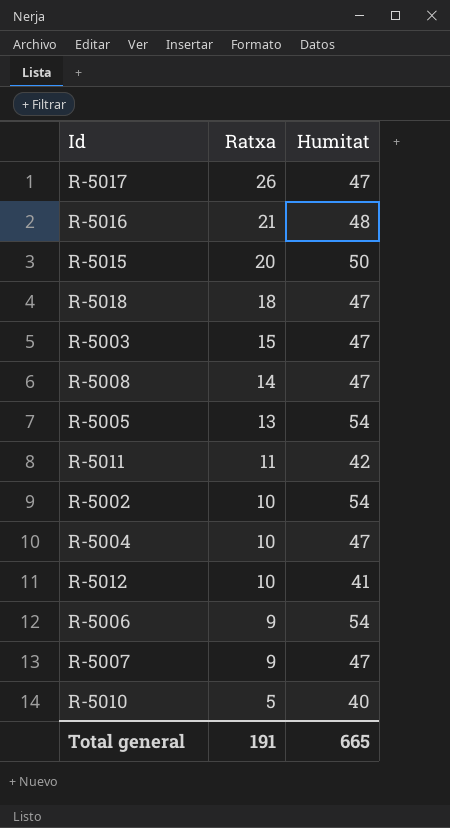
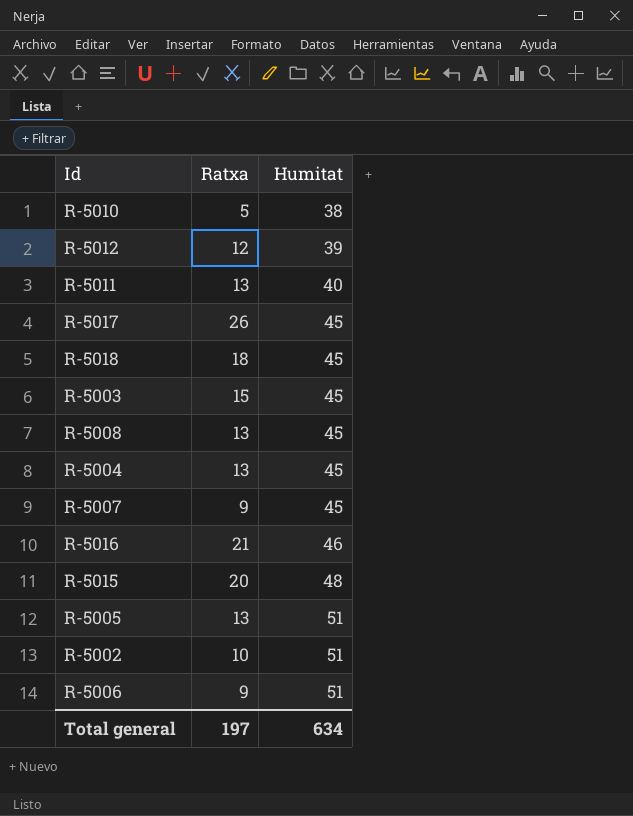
row order: Ratxa descending -> Humitat ascending
R-5010 | Humitat: 40 -> 38
R-5012 | Ratxa: 10 -> 12
R-5012 | Humitat: 41 -> 39
R-5011 | Ratxa: 11 -> 13
R-5011 | Humitat: 42 -> 40
R-5017 | Humitat: 47 -> 45
R-5018 | Humitat: 47 -> 45
R-5003 | Humitat: 47 -> 45
R-5008 | Ratxa: 14 -> 13
R-5008 | Humitat: 47 -> 45
R-5004 | Ratxa: 10 -> 13
R-5004 | Humitat: 47 -> 45
R-5007 | Humitat: 47 -> 45
R-5016 | Humitat: 48 -> 46
R-5015 | Humitat: 50 -> 48
R-5005 | Humitat: 54 -> 51
R-5002 | Humitat: 54 -> 51
R-5006 | Humitat: 54 -> 51
Total general | Ratxa: 191 -> 197
Total general | Humitat: 665 -> 634

